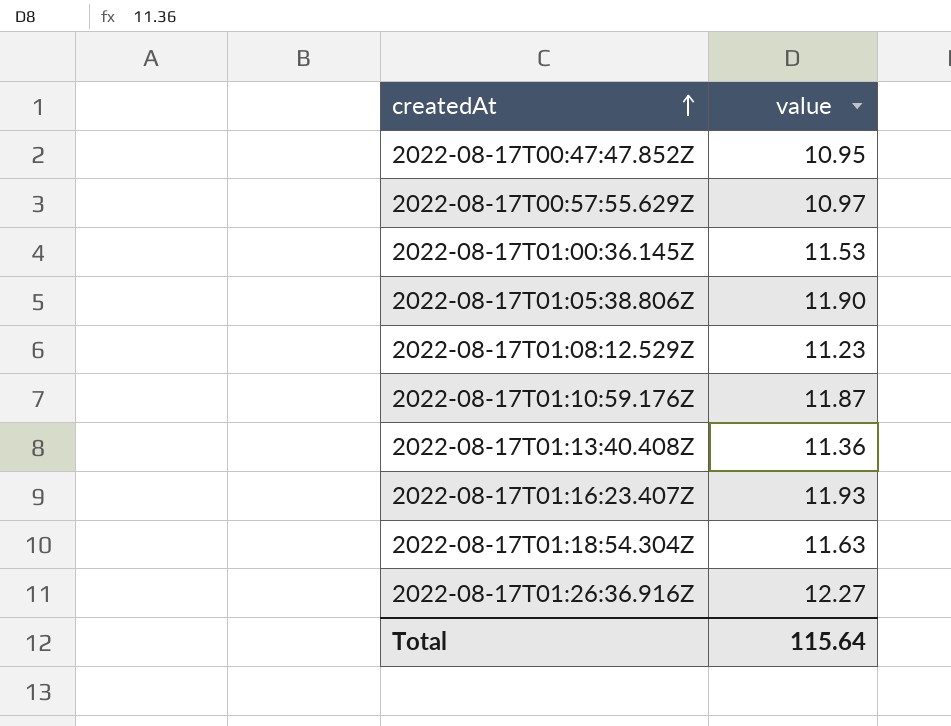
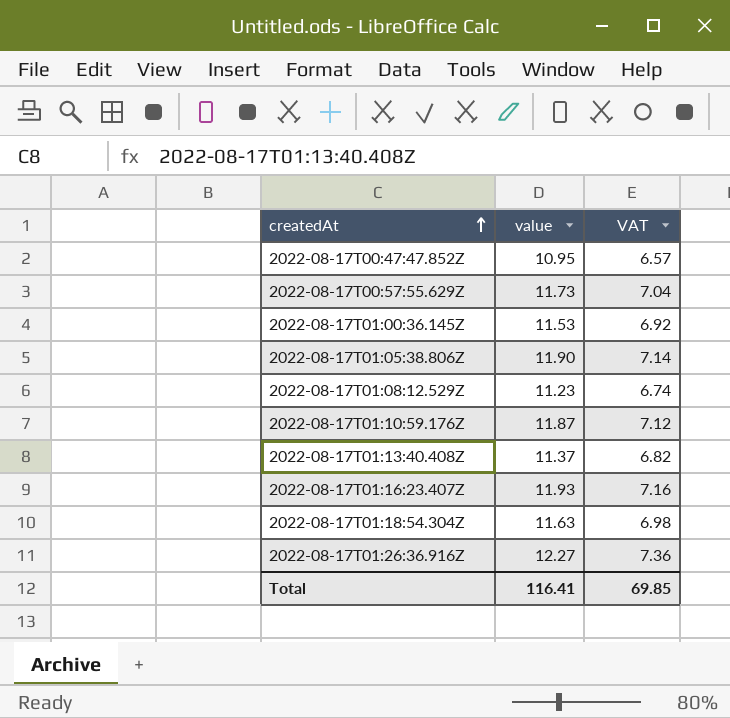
column VAT | formula: none -> [value] * 0.6
2022-08-17T00:57:55.629Z | value: 10.97 -> 11.73
2022-08-17T01:13:40.408Z | value: 11.36 -> 11.37
Total | value: 115.64 -> 116.41

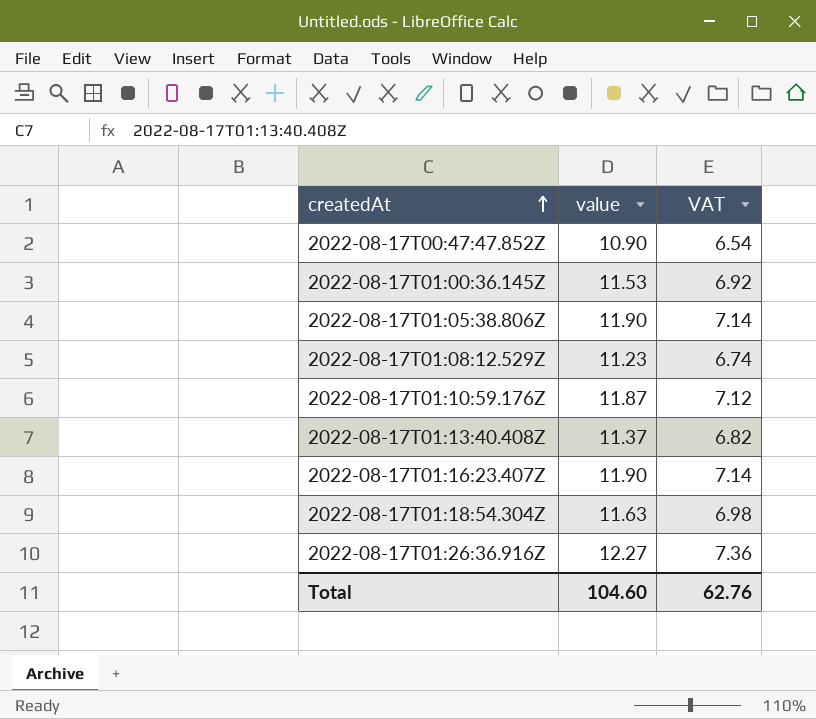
row 2022-08-17T00:57:55.629Z: 11.73 | 7.04 -> none
2022-08-17T00:47:47.852Z | value: 10.95 -> 10.90
2022-08-17T00:47:47.852Z | VAT: 6.57 -> 6.54
2022-08-17T01:16:23.407Z | value: 11.93 -> 11.90
2022-08-17T01:16:23.407Z | VAT: 7.16 -> 7.14
Total | value: 116.41 -> 104.60
Total | VAT: 69.85 -> 62.76

